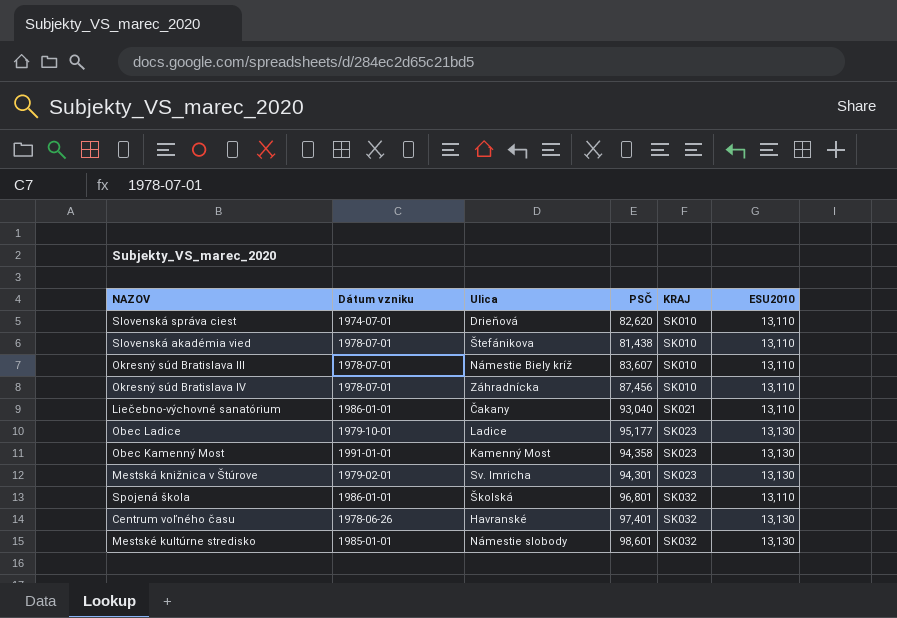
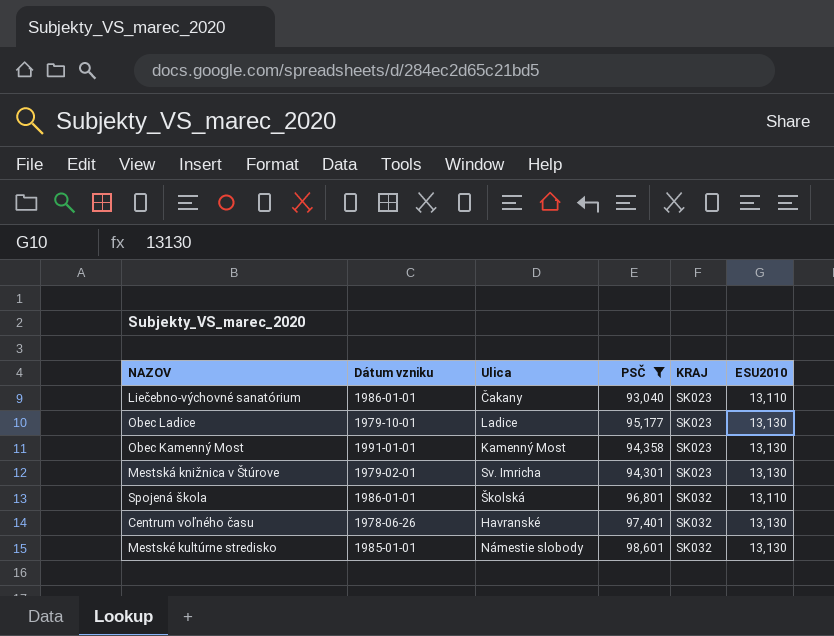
filter: none -> PSČ >= 93,040
Liečebno-výchovné sanatórium | KRAJ: SK021 -> SK023

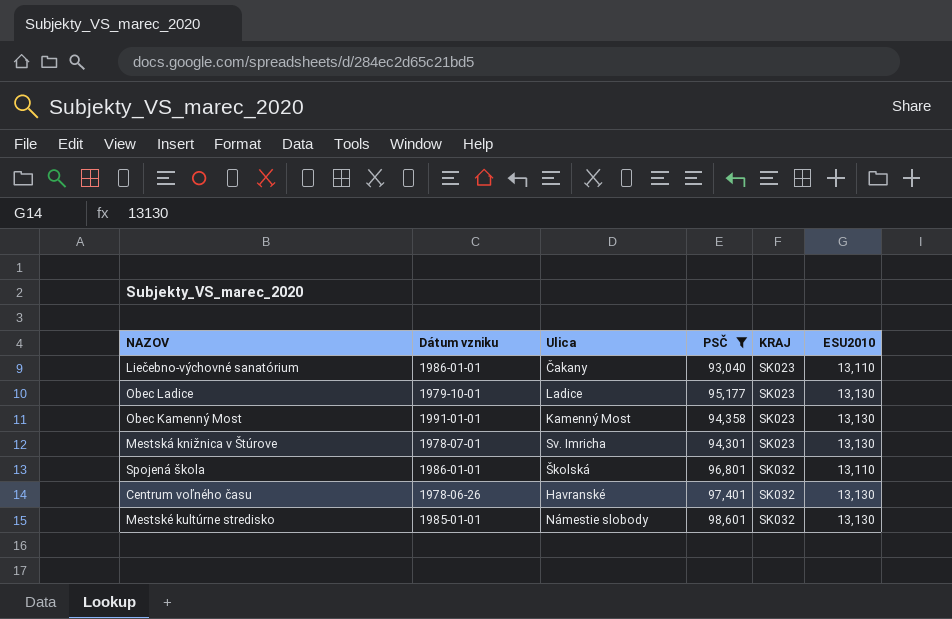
Mestská knižnica v Štúrove | Dátum vzniku: 1979-02-01 -> 1978-07-01

